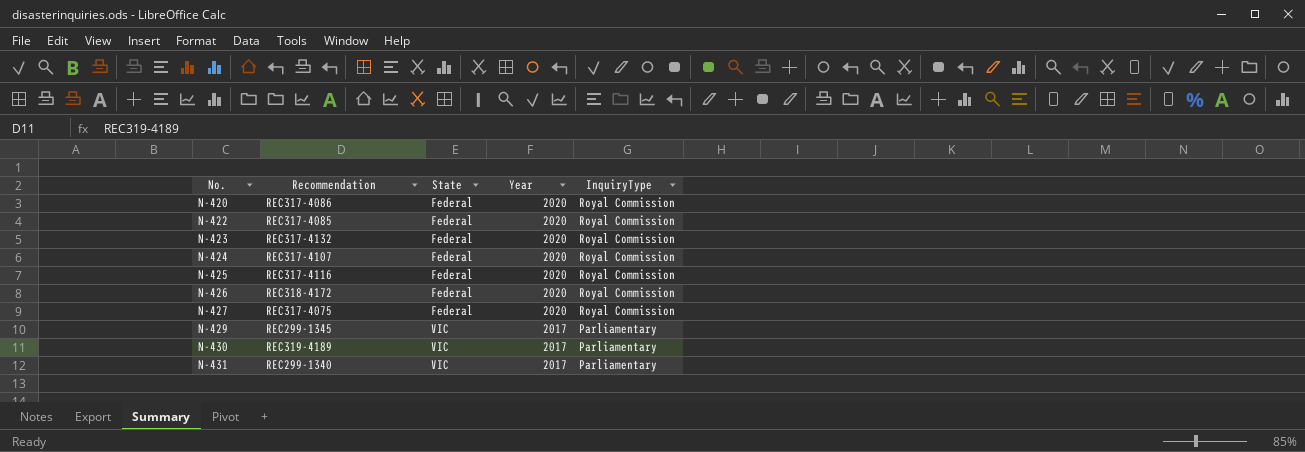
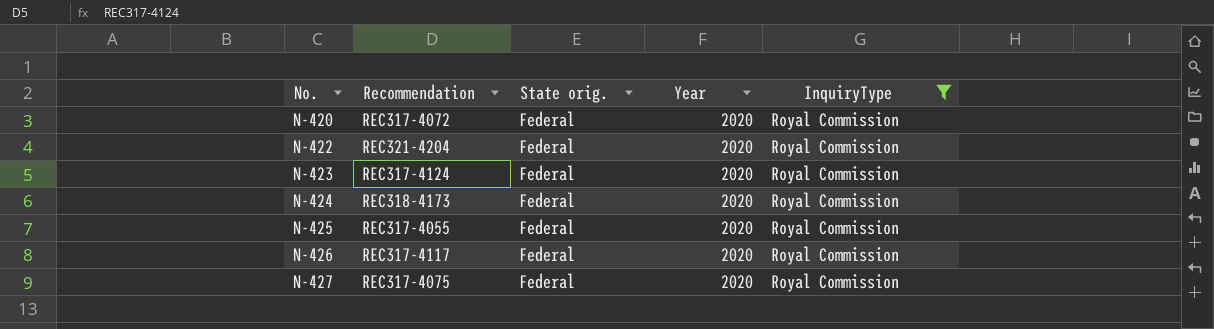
filter: none -> InquiryType = Royal Commission
column name: State -> State orig.
N-420 | Recommendation: REC317-4086 -> REC317-4072
N-422 | Recommendation: REC317-4085 -> REC321-4204
N-423 | Recommendation: REC317-4132 -> REC317-4124
N-424 | Recommendation: REC317-4107 -> REC318-4173
N-425 | Recommendation: REC317-4116 -> REC317-4055
N-426 | Recommendation: REC318-4172 -> REC317-4117

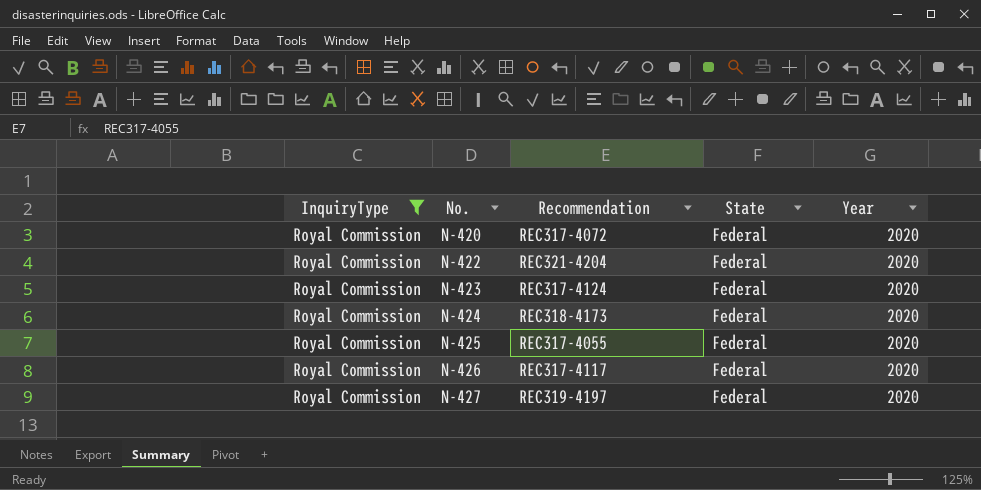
column InquiryType | position: 5 -> 1
column name: State orig. -> State
N-427 | Recommendation: REC317-4075 -> REC319-4197

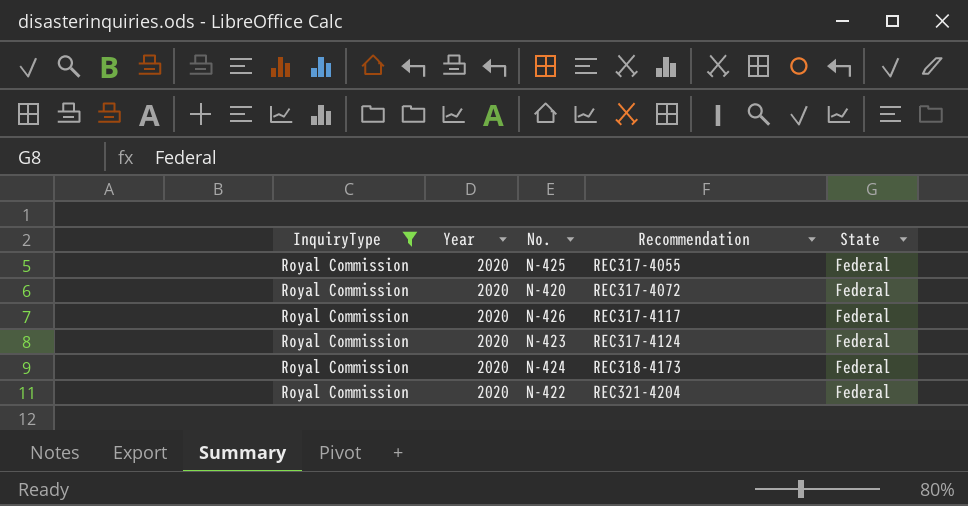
row order: No. ascending -> Recommendation ascending
column Year | position: 5 -> 2
row N-427: Royal Commission | REC319-4197 | Federal | 2020 -> none

